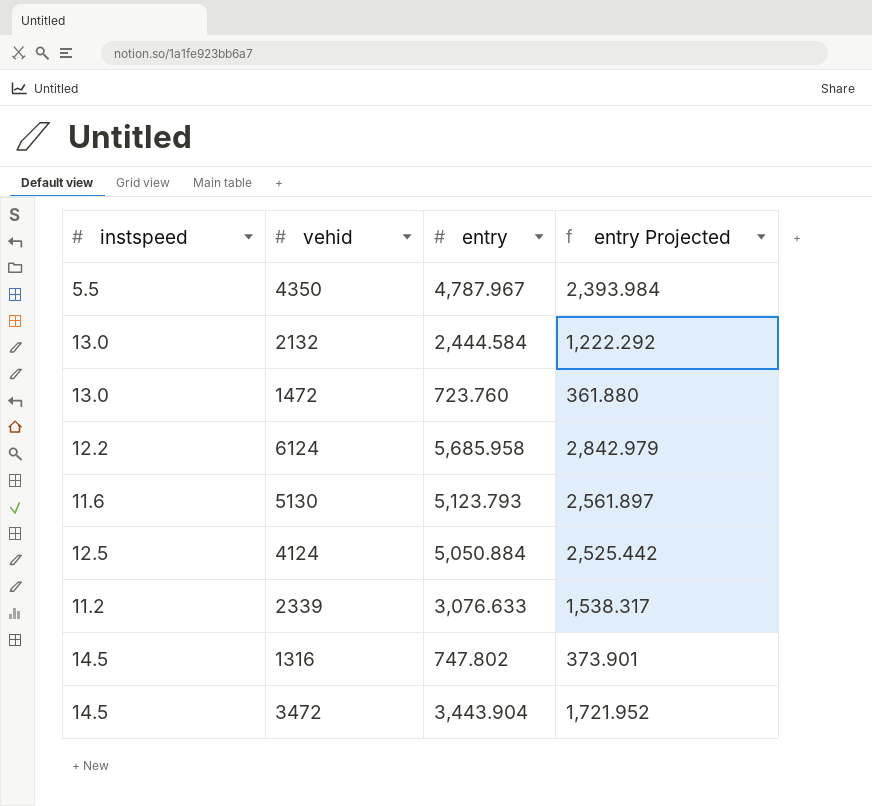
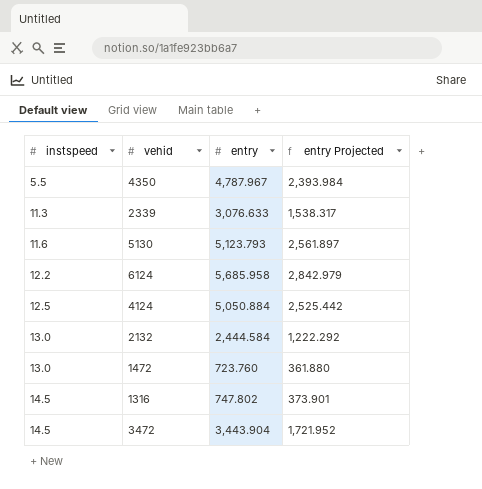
row order: none -> instspeed ascending
2339 | instspeed: 11.2 -> 11.3

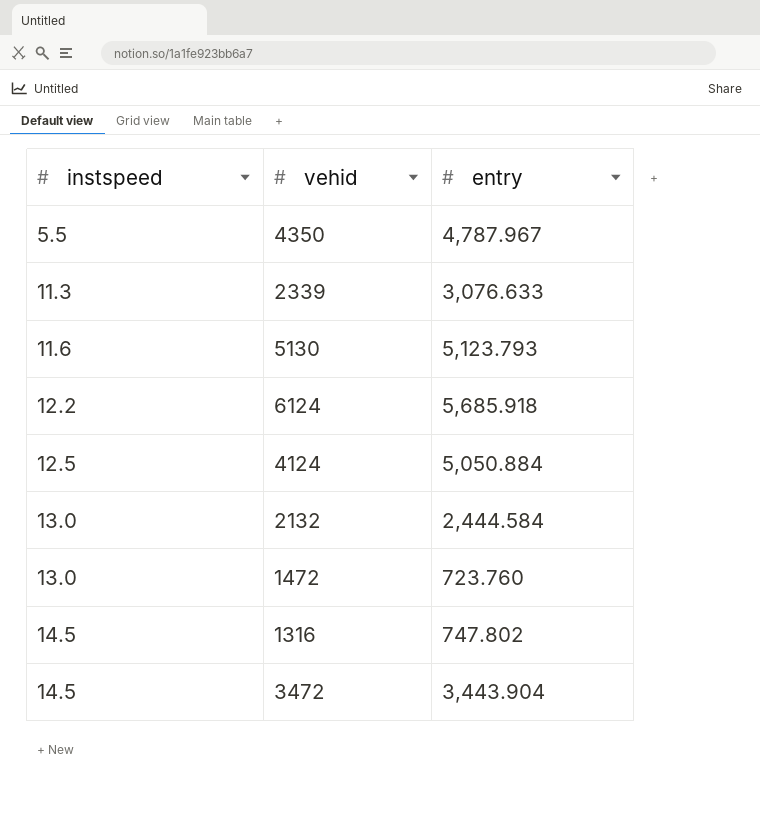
column entry Projected | formula: [entry] * 0.5 -> none
6124 | entry: 5,685.958 -> 5,685.918

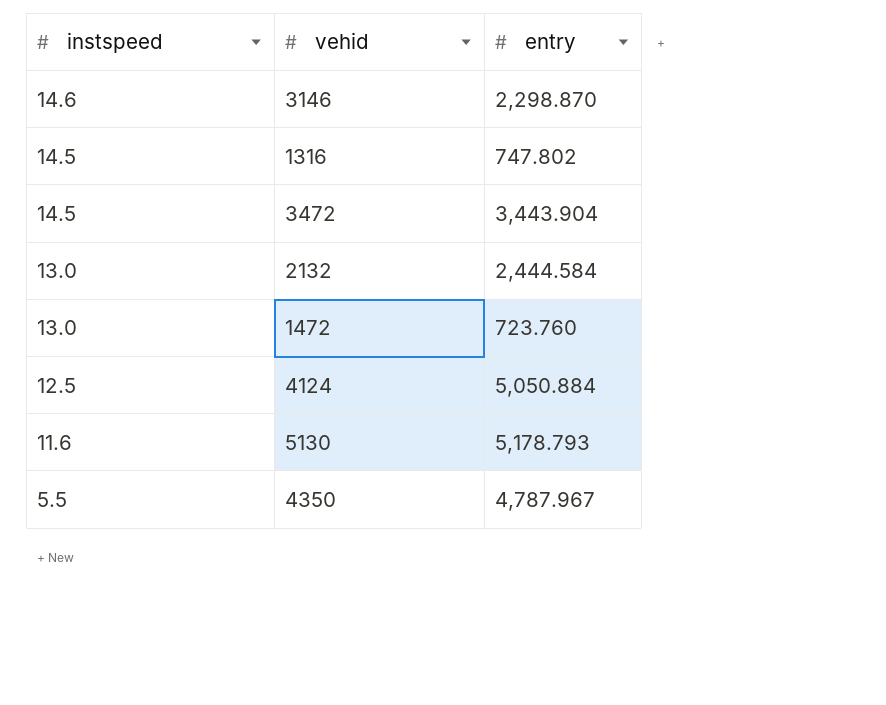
row order: instspeed ascending -> instspeed descending
row 2339: 11.3 | 3,076.633 -> none
row 6124: 12.2 | 5,685.918 -> none
row 3146: none -> 14.6 | 2,298.870
5130 | entry: 5,123.793 -> 5,178.793

